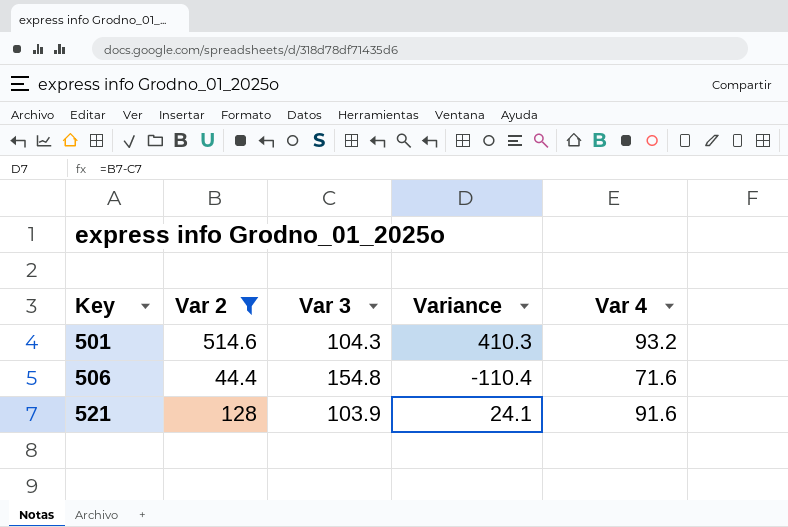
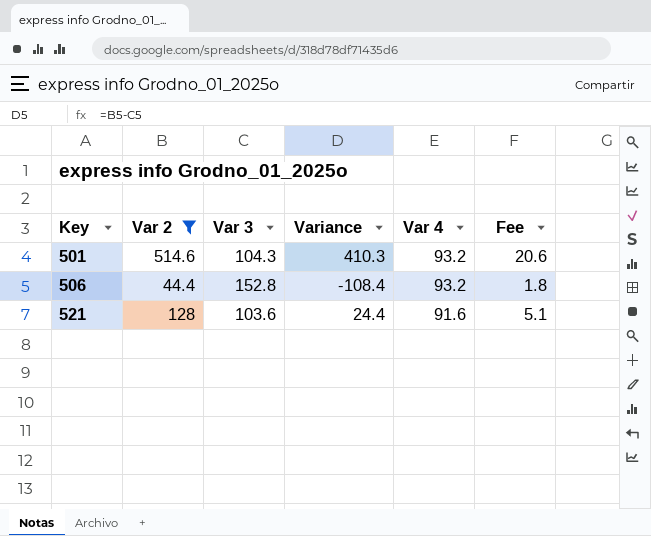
column Fee | formula: none -> [Var 2] * 0.04
506 | Var 3: 154.8 -> 152.8
506 | Variance: -110.4 -> -108.4
506 | Var 4: 71.6 -> 93.2
521 | Var 3: 103.9 -> 103.6
521 | Variance: 24.1 -> 24.4

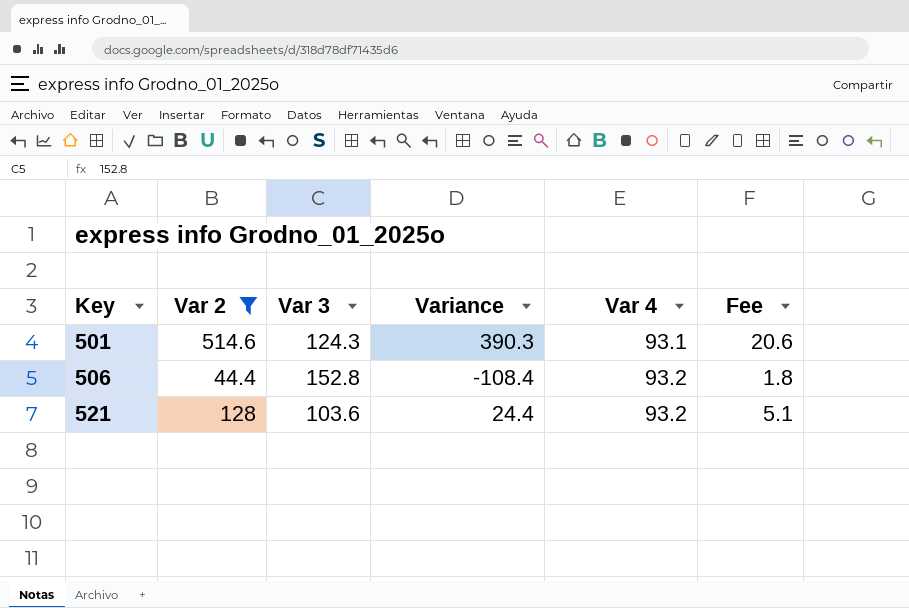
501 | Var 3: 104.3 -> 124.3
501 | Variance: 410.3 -> 390.3
501 | Var 4: 93.2 -> 93.1
521 | Var 4: 91.6 -> 93.2

